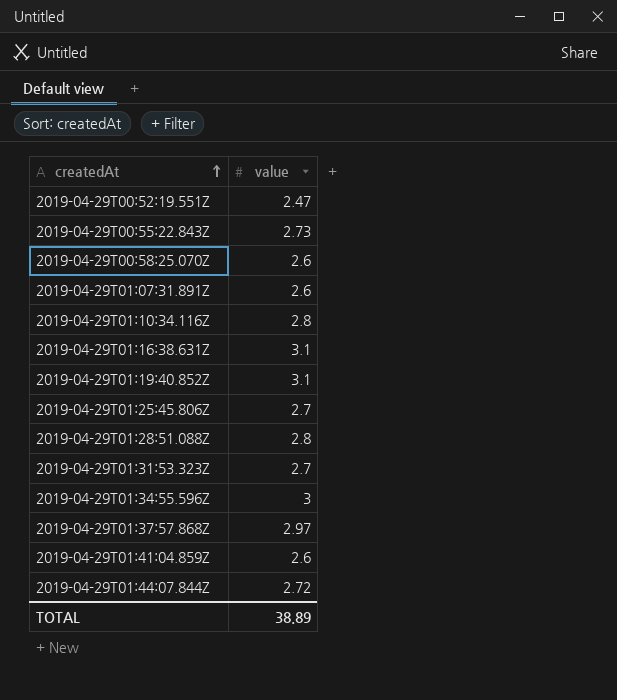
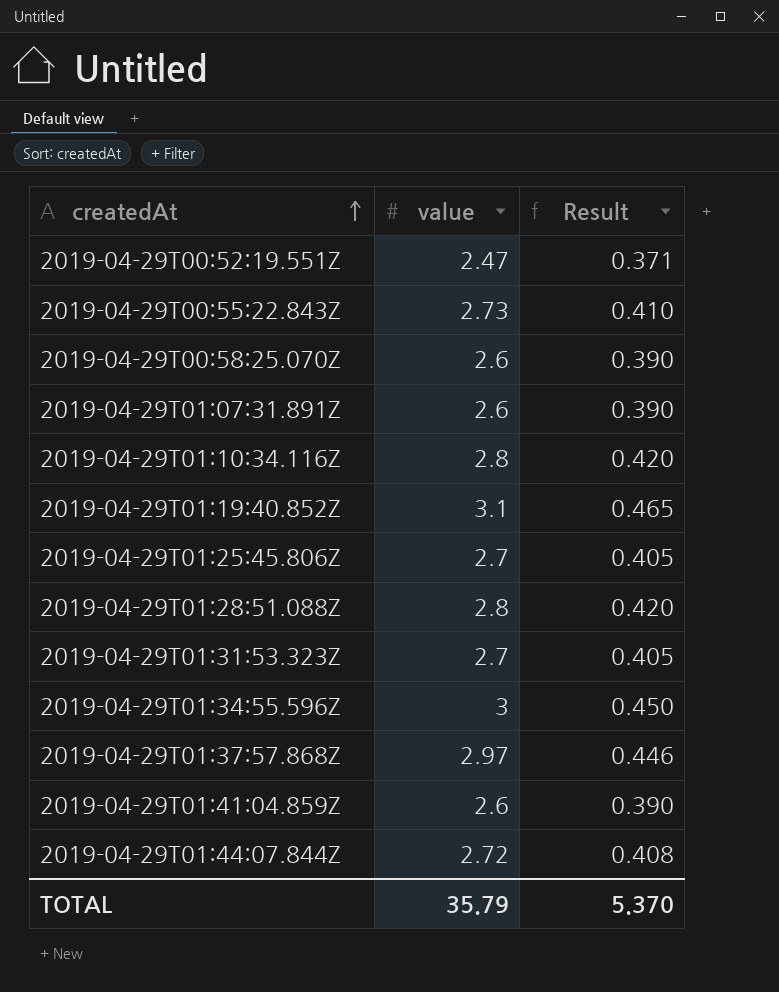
column Result | formula: none -> [value] * 0.15
row 2019-04-29T01:16:38.631Z: 3.1 -> none
TOTAL | value: 38.89 -> 35.79

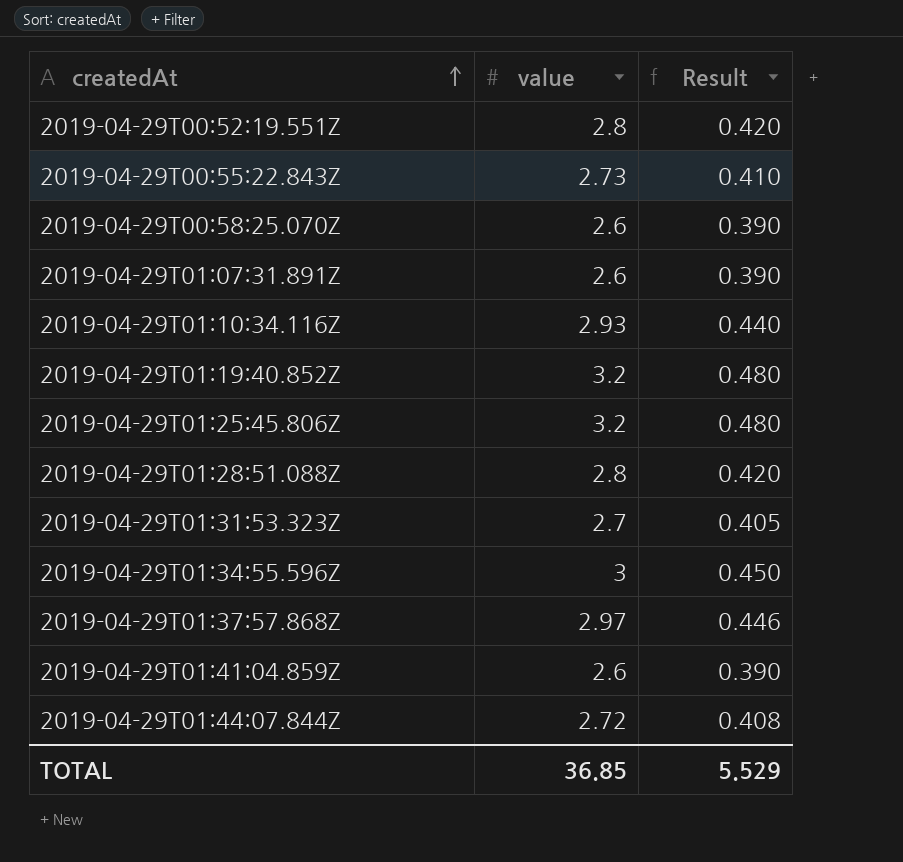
2019-04-29T00:52:19.551Z | value: 2.47 -> 2.8
2019-04-29T00:52:19.551Z | Result: 0.371 -> 0.420
2019-04-29T01:10:34.116Z | value: 2.8 -> 2.93
2019-04-29T01:10:34.116Z | Result: 0.420 -> 0.440
2019-04-29T01:19:40.852Z | value: 3.1 -> 3.2
2019-04-29T01:19:40.852Z | Result: 0.465 -> 0.480
2019-04-29T01:25:45.806Z | value: 2.7 -> 3.2
2019-04-29T01:25:45.806Z | Result: 0.405 -> 0.480
TOTAL | value: 35.79 -> 36.85
TOTAL | Result: 5.370 -> 5.529

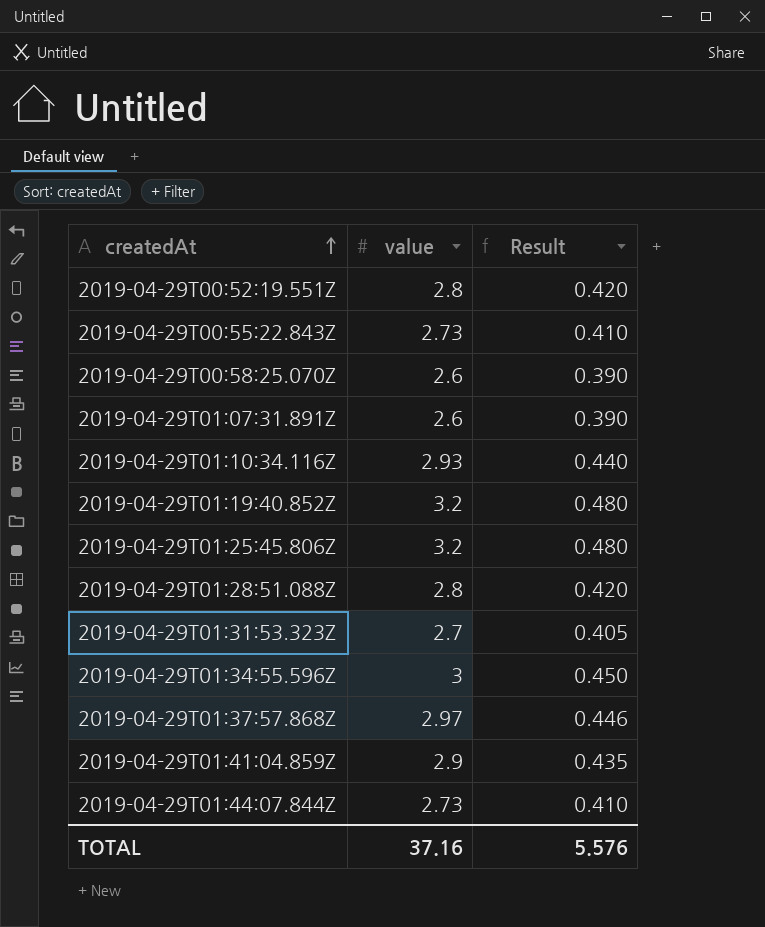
2019-04-29T01:41:04.859Z | value: 2.6 -> 2.9
2019-04-29T01:41:04.859Z | Result: 0.390 -> 0.435
2019-04-29T01:44:07.844Z | value: 2.72 -> 2.73
2019-04-29T01:44:07.844Z | Result: 0.408 -> 0.410
TOTAL | value: 36.85 -> 37.16
TOTAL | Result: 5.529 -> 5.576

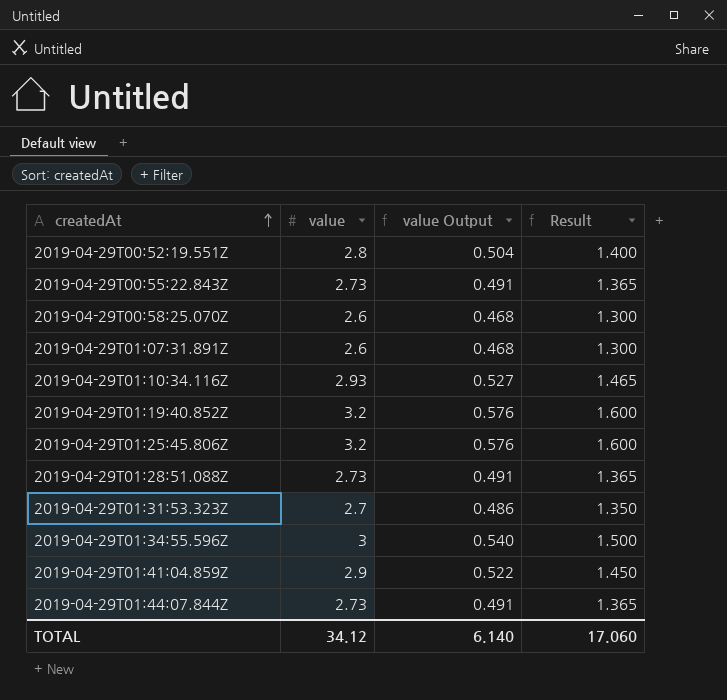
column value Output | formula: none -> [value] * 0.18
column Result | formula: [value] * 0.15 -> [value] * 0.5
row 2019-04-29T01:37:57.868Z: 2.97 | 0.446 -> none
2019-04-29T01:28:51.088Z | value: 2.8 -> 2.73
TOTAL | value: 37.16 -> 34.12
TOTAL | Result: 5.576 -> 17.060

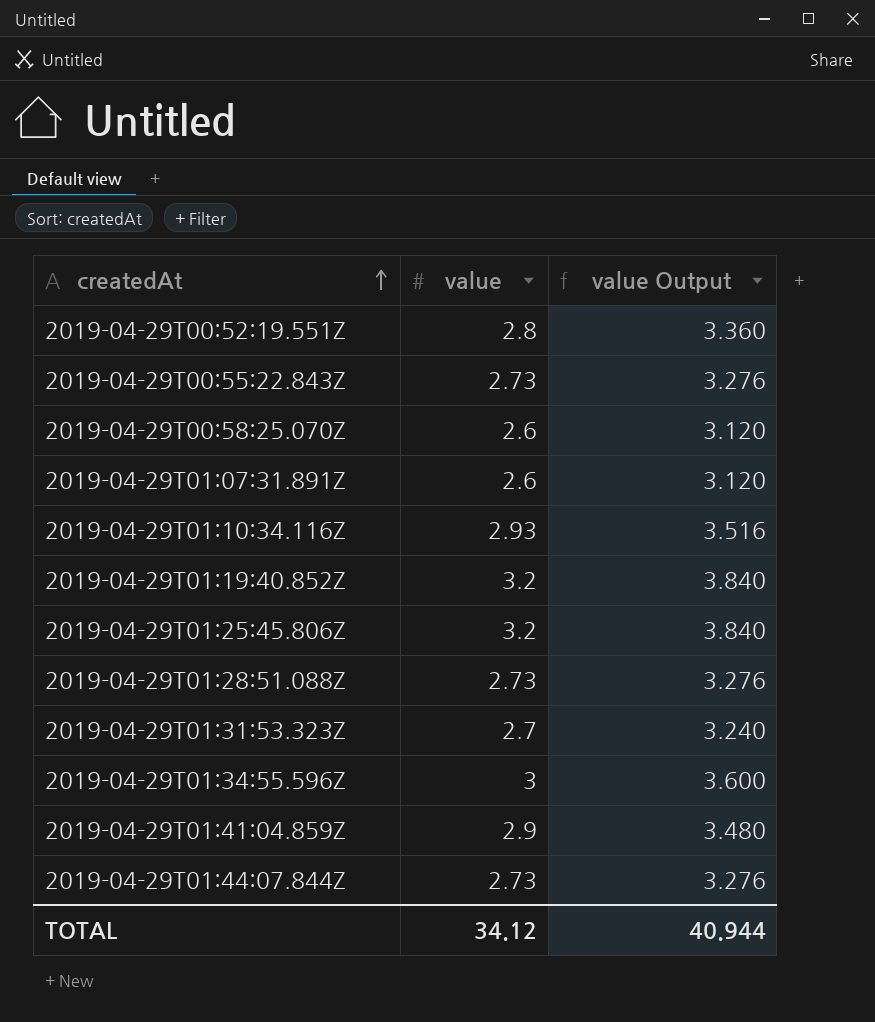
column Result | formula: [value] * 0.5 -> none
column value Output | formula: [value] * 0.18 -> [value] * 1.2
TOTAL | value Output: 6.140 -> 40.944

